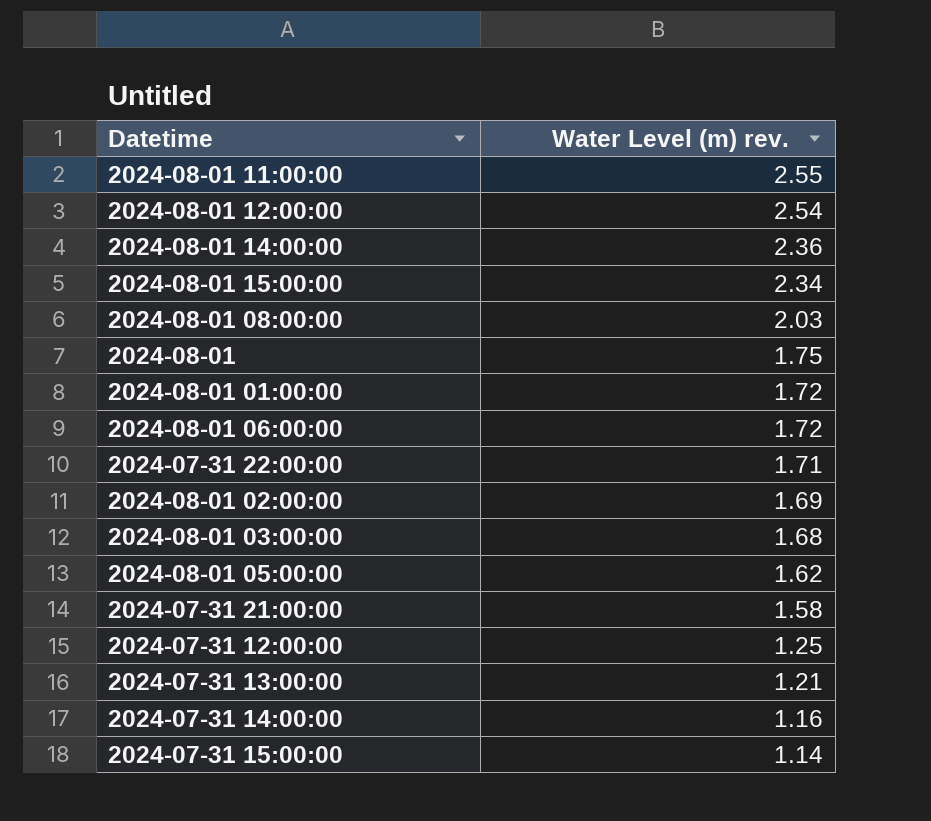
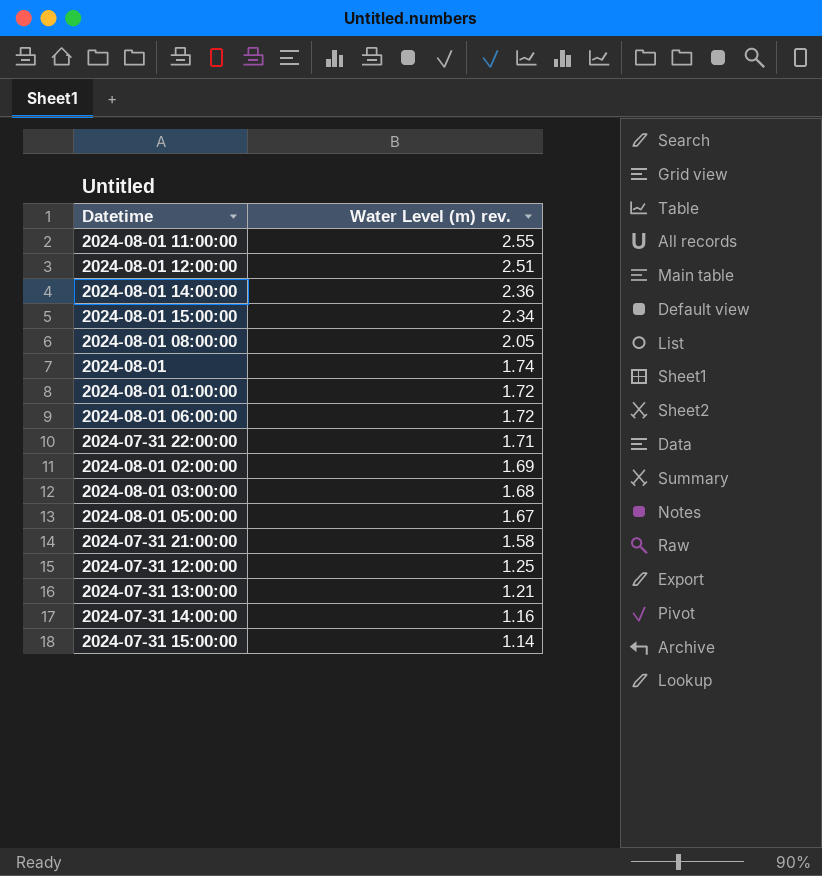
2024-08-01 12:00:00 | Water Level (m) rev.: 2.54 -> 2.51
2024-08-01 08:00:00 | Water Level (m) rev.: 2.03 -> 2.05
2024-08-01 | Water Level (m) rev.: 1.75 -> 1.74
2024-08-01 05:00:00 | Water Level (m) rev.: 1.62 -> 1.67

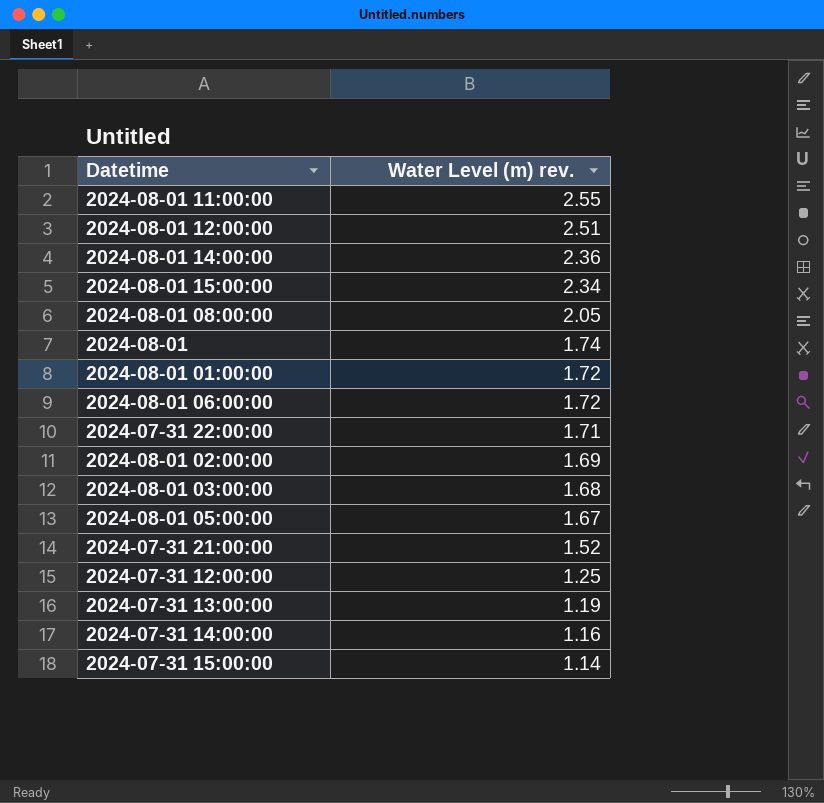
2024-07-31 21:00:00 | Water Level (m) rev.: 1.58 -> 1.52
2024-07-31 13:00:00 | Water Level (m) rev.: 1.21 -> 1.19

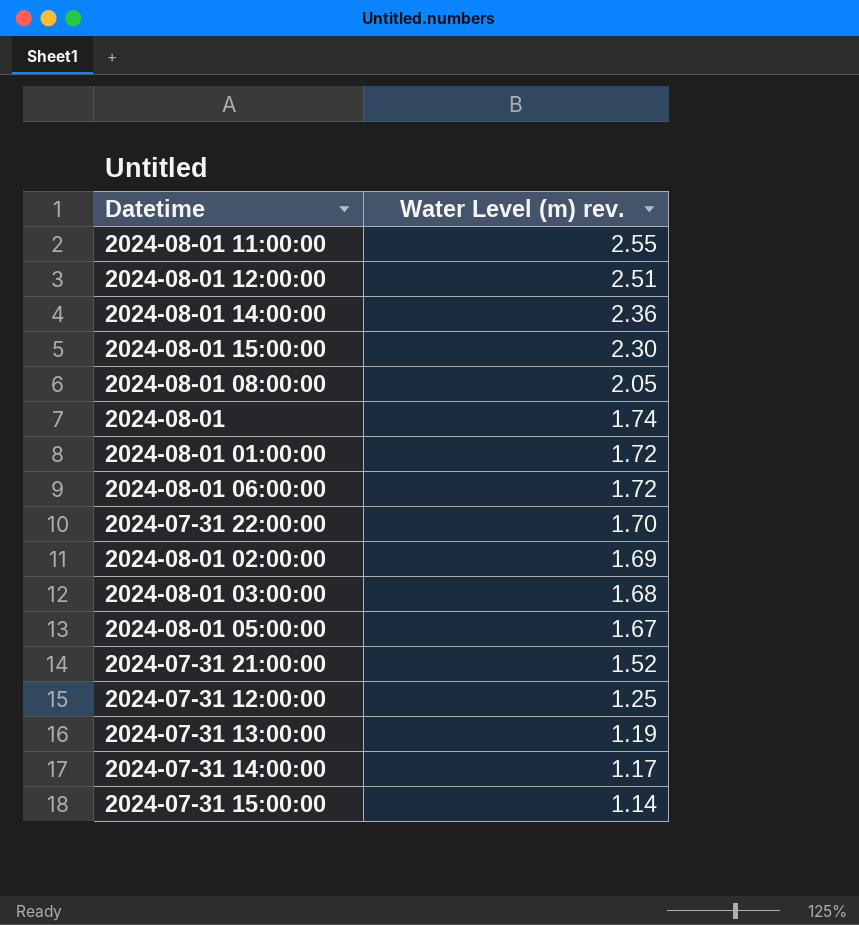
2024-08-01 15:00:00 | Water Level (m) rev.: 2.34 -> 2.30
2024-07-31 22:00:00 | Water Level (m) rev.: 1.71 -> 1.70
2024-07-31 14:00:00 | Water Level (m) rev.: 1.16 -> 1.17

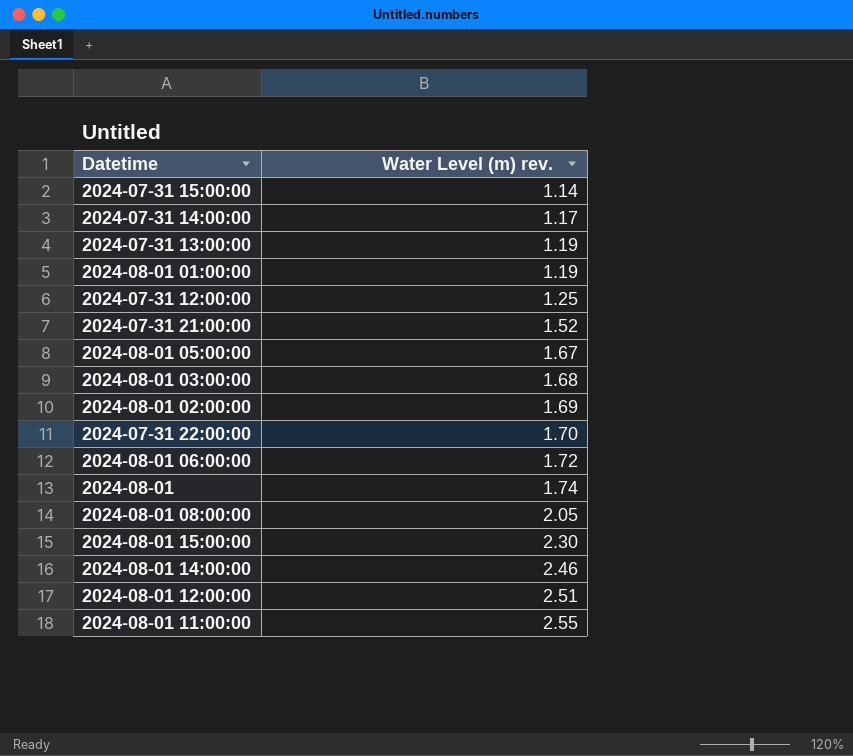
row order: Water Level (m) rev. descending -> Water Level (m) rev. ascending
2024-08-01 01:00:00 | Water Level (m) rev.: 1.72 -> 1.19
2024-08-01 14:00:00 | Water Level (m) rev.: 2.36 -> 2.46

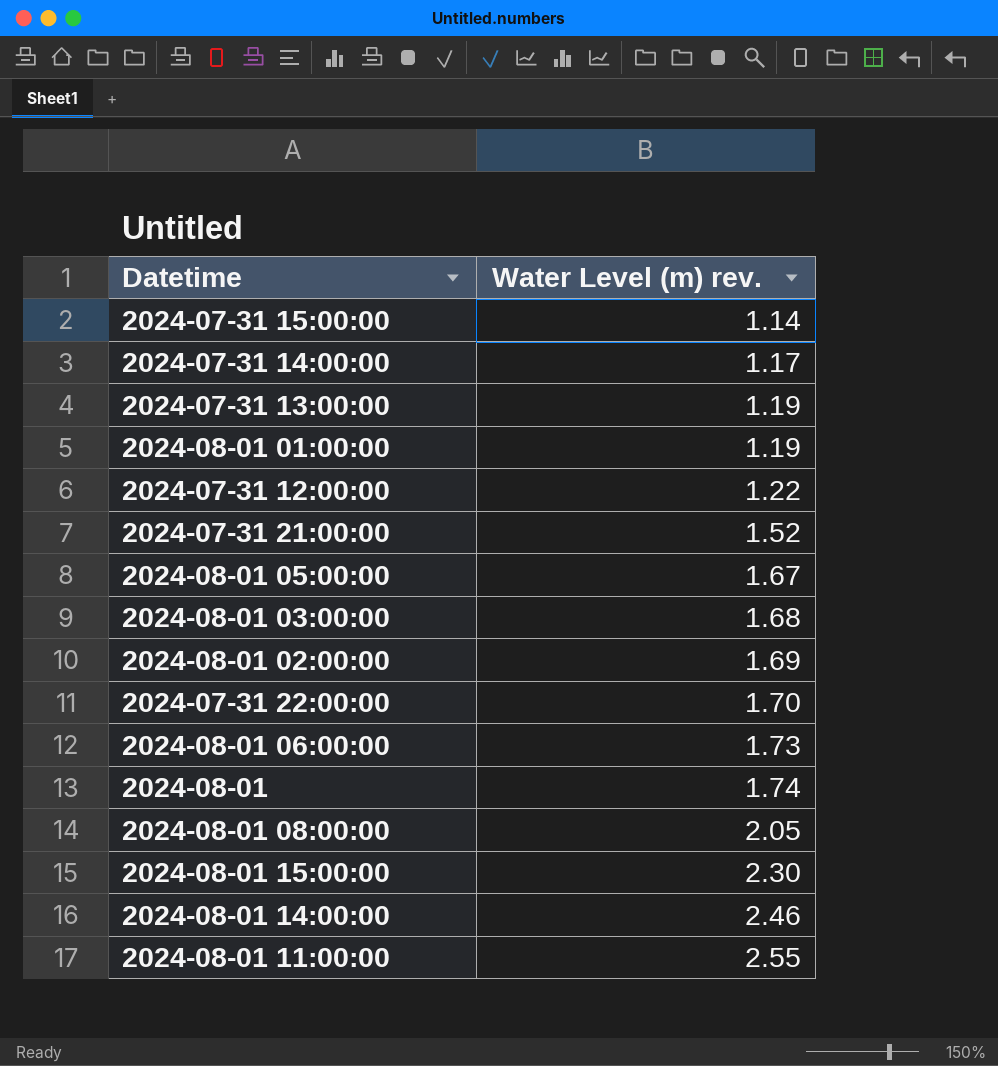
row 2024-08-01 12:00:00: 2.51 -> none
2024-07-31 12:00:00 | Water Level (m) rev.: 1.25 -> 1.22
2024-08-01 06:00:00 | Water Level (m) rev.: 1.72 -> 1.73

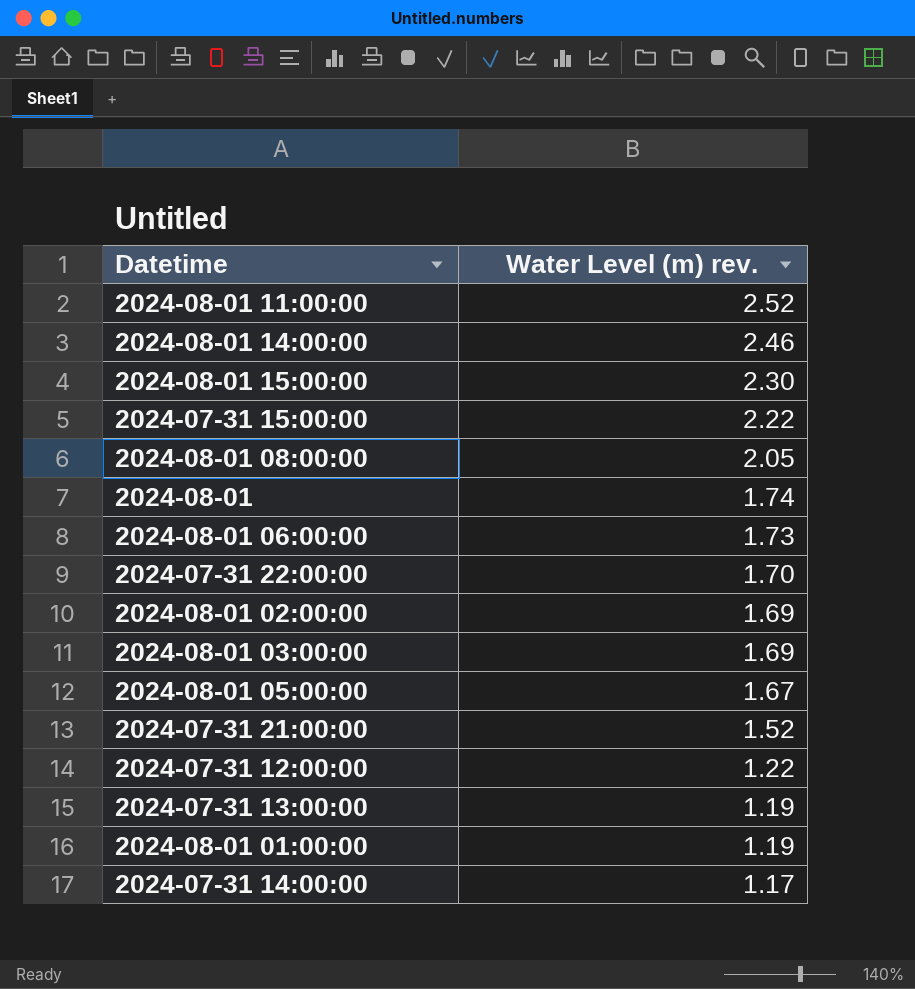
row order: Water Level (m) rev. ascending -> Water Level (m) rev. descending
2024-08-01 11:00:00 | Water Level (m) rev.: 2.55 -> 2.52
2024-07-31 15:00:00 | Water Level (m) rev.: 1.14 -> 2.22
2024-08-01 03:00:00 | Water Level (m) rev.: 1.68 -> 1.69

